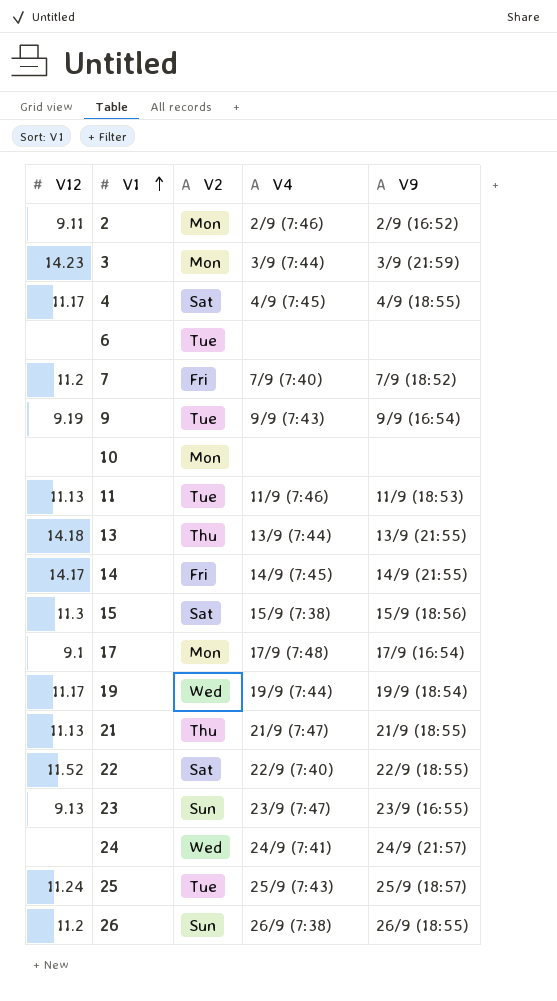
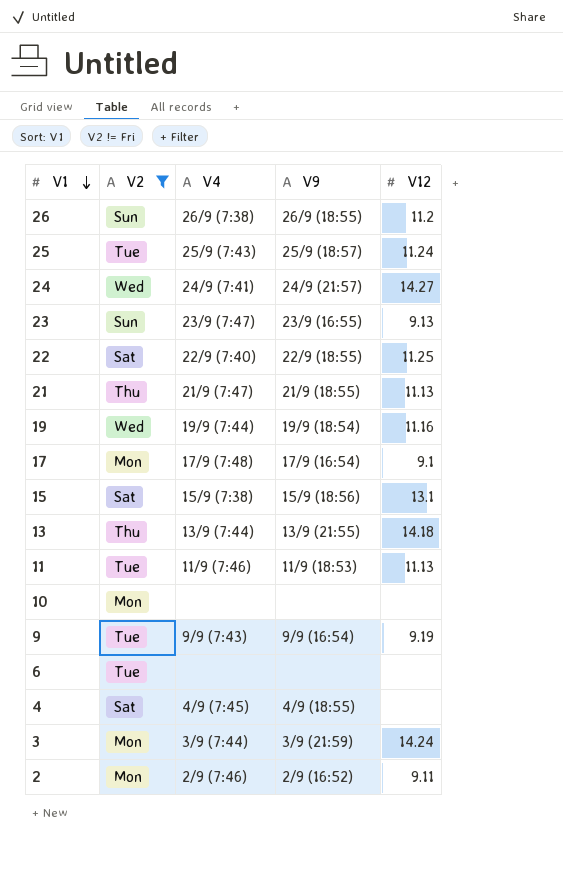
filter: none -> V2 != Fri
row order: V1 ascending -> V1 descending
column V12 | position: 1 -> 5
24 | V12: none -> 14.27
22 | V12: 11.52 -> 11.25
19 | V12: 11.17 -> 11.16
15 | V12: 11.3 -> 13.1
4 | V12: 11.17 -> none
3 | V12: 14.23 -> 14.24

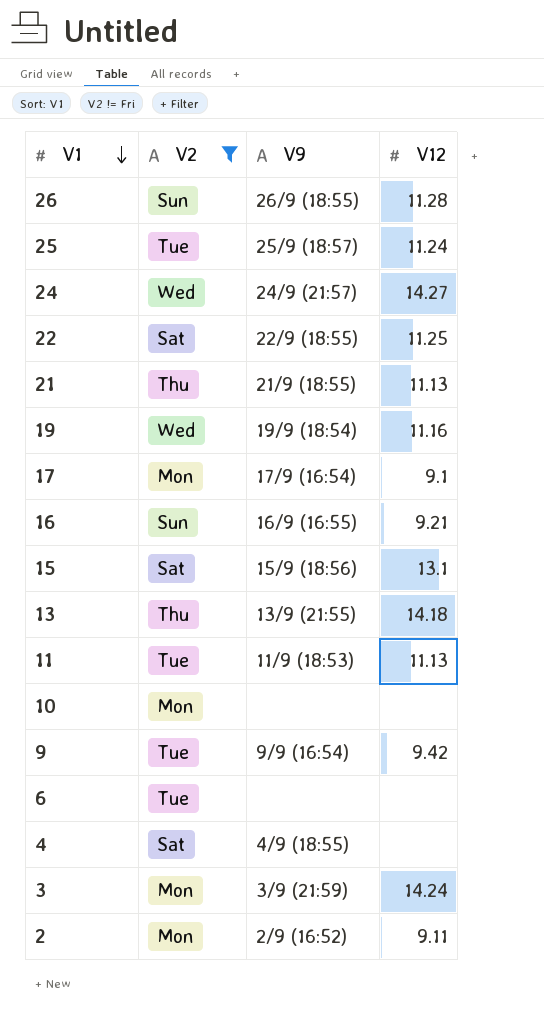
column V4 | position: 3 -> none
row 23: Sun | 23/9 (7:47) | 23/9 (16:55) | 9.13 -> none
26 | V12: 11.2 -> 11.28
row 16: none -> Sun | 16/9 (16:55) | 9.21
9 | V12: 9.19 -> 9.42

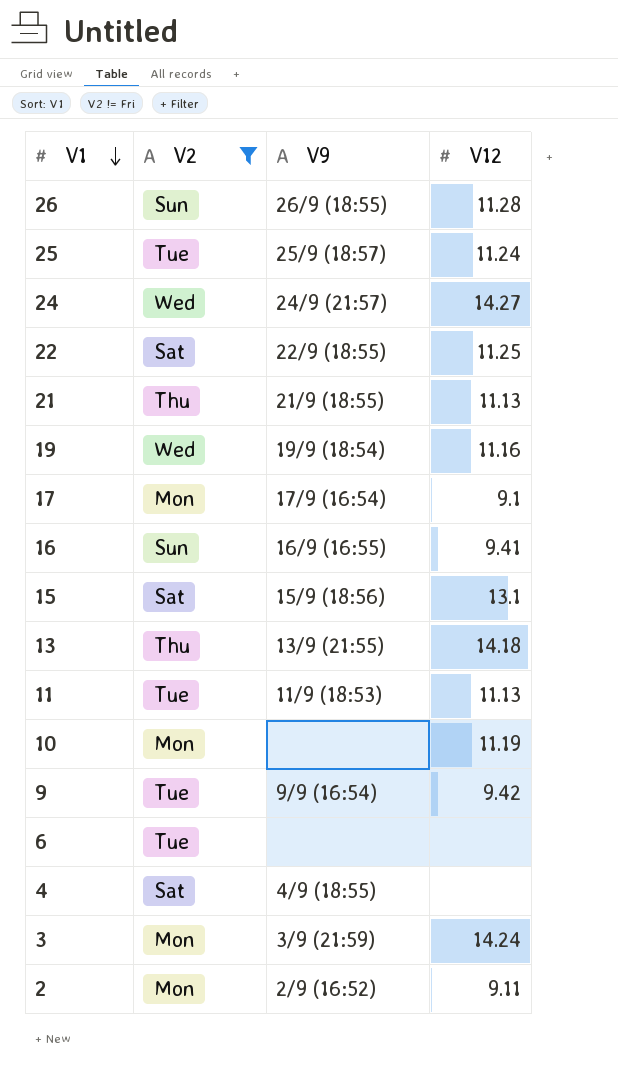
16 | V12: 9.21 -> 9.41
10 | V12: none -> 11.19

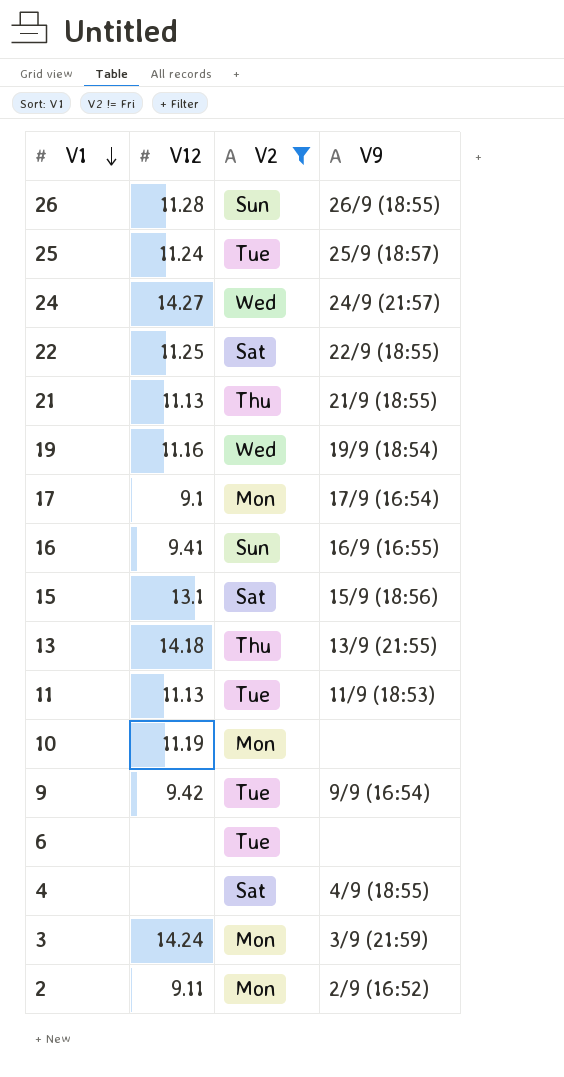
column V12 | position: 4 -> 2

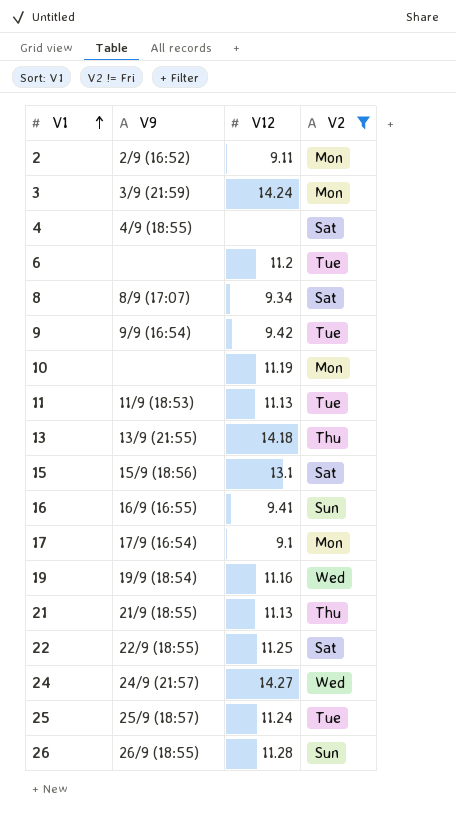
row order: V1 descending -> V1 ascending
column V9 | position: 4 -> 2
6 | V12: none -> 11.2
row 8: none -> 8/9 (17:07) | 9.34 | Sat

